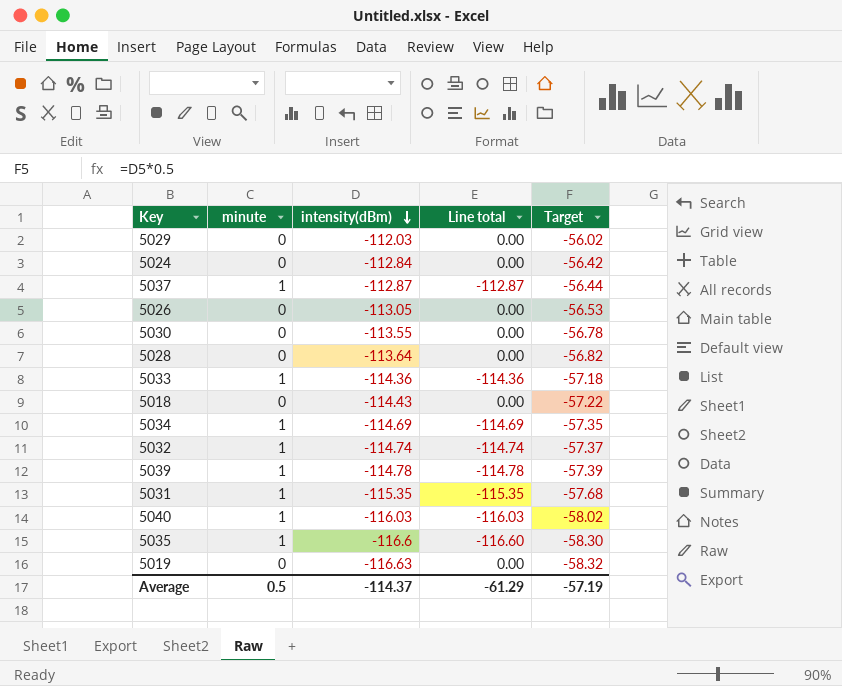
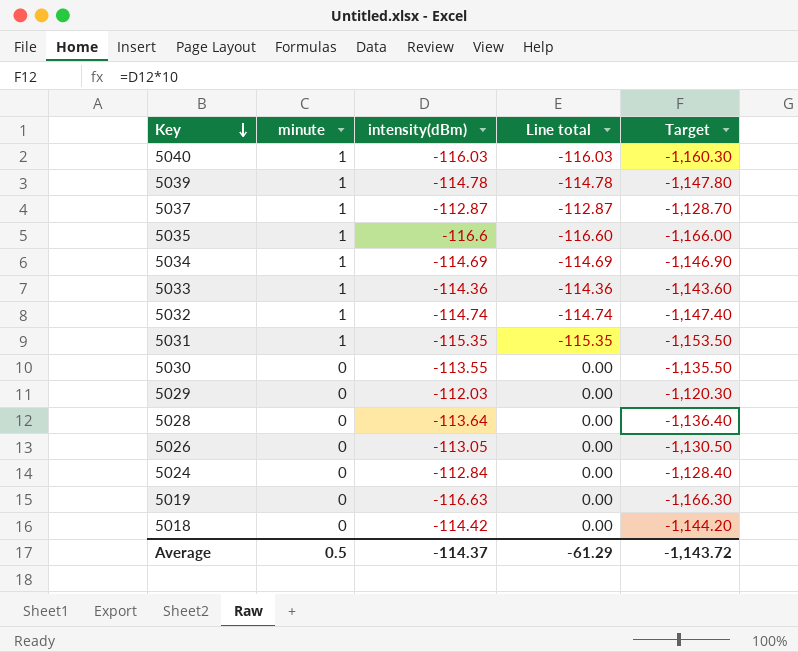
row order: intensity(dBm) descending -> Key descending
column Target | formula: [intensity(dBm)] * 0.5 -> [intensity(dBm)] * 10
5018 | intensity(dBm): -114.43 -> -114.42
Average | Target: -57.19 -> -1,143.72

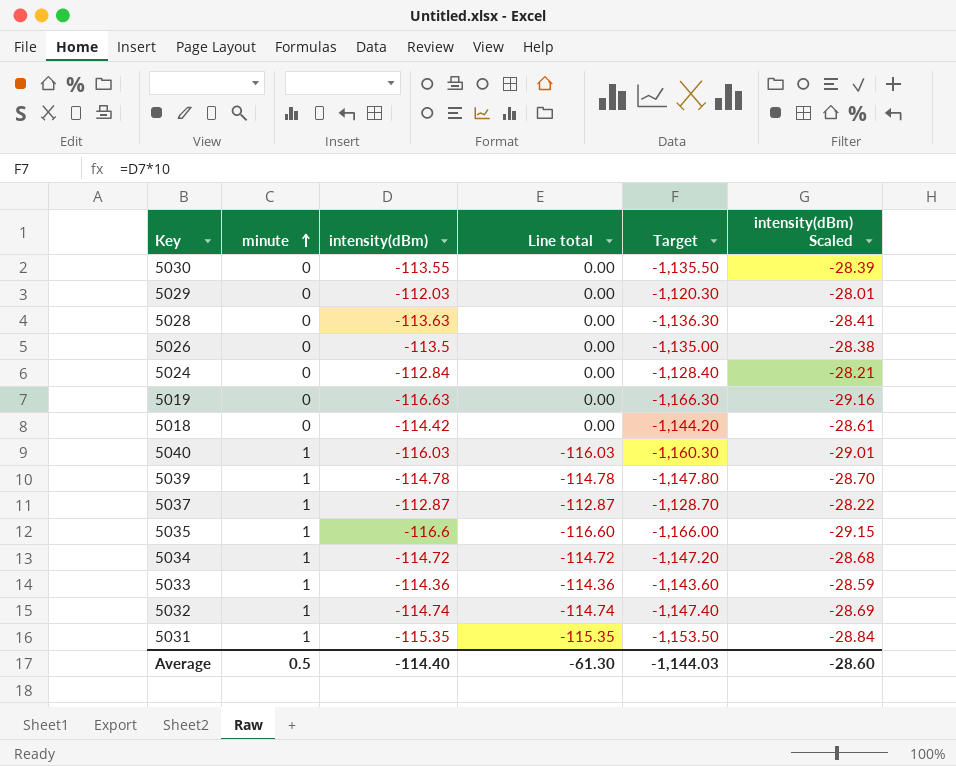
row order: Key descending -> minute ascending
column intensity(dBm) Scaled | formula: none -> [intensity(dBm)] * 0.25
5028 | intensity(dBm): -113.64 -> -113.63
5028 | Target: -1,136.40 -> -1,136.30
5026 | intensity(dBm): -113.05 -> -113.5
5026 | Target: -1,130.50 -> -1,135.00
5034 | intensity(dBm): -114.69 -> -114.72
5034 | Line total: -114.69 -> -114.72
5034 | Target: -1,146.90 -> -1,147.20
Average | intensity(dBm): -114.37 -> -114.40
Average | Line total: -61.29 -> -61.30
Average | Target: -1,143.72 -> -1,144.03

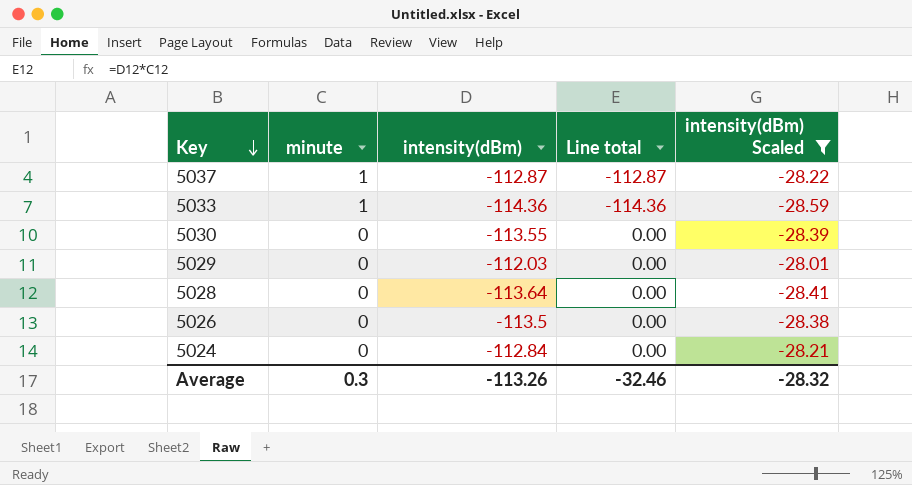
filter: none -> intensity(dBm) Scaled >= -28.59
row order: minute ascending -> Key descending
column Target | formula: [intensity(dBm)] * 10 -> none
5028 | intensity(dBm): -113.63 -> -113.64
Average | minute: 0.5 -> 0.3
Average | intensity(dBm): -114.40 -> -113.26
Average | Line total: -61.30 -> -32.46
Average | intensity(dBm) Scaled: -28.60 -> -28.32

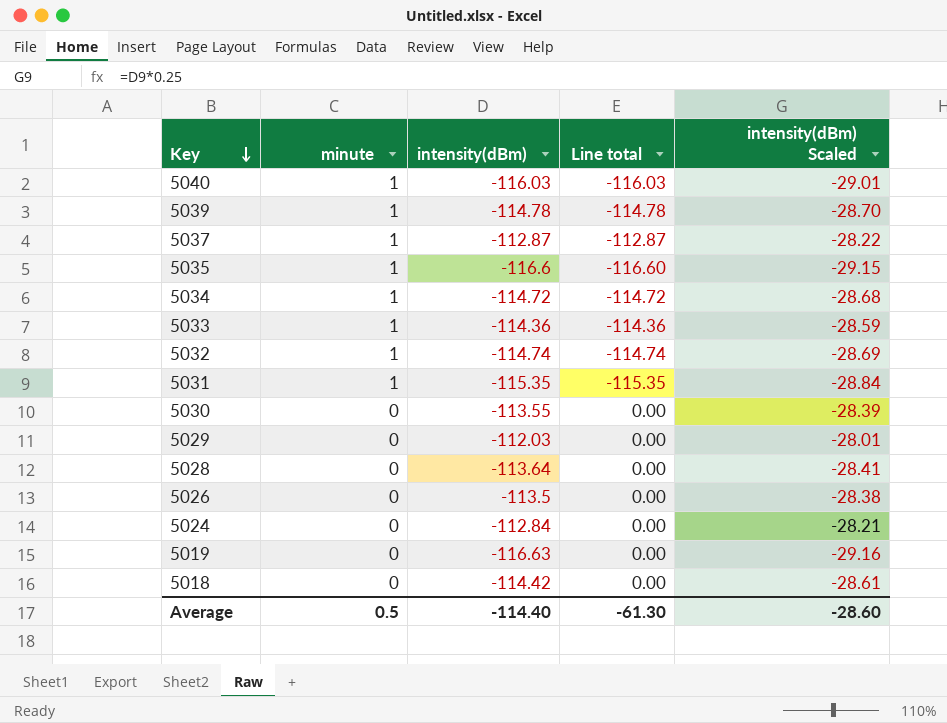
filter: intensity(dBm) Scaled >= -28.59 -> none
Average | minute: 0.3 -> 0.5
Average | intensity(dBm): -113.26 -> -114.40
Average | Line total: -32.46 -> -61.30
Average | intensity(dBm) Scaled: -28.32 -> -28.60

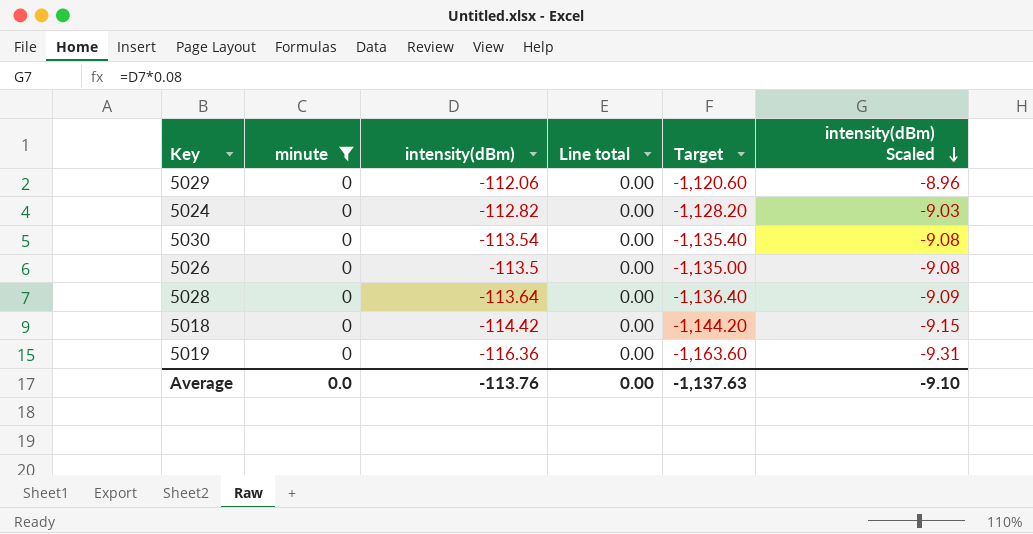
filter: none -> minute = 0
row order: Key descending -> intensity(dBm) Scaled descending
column Target | formula: none -> [intensity(dBm)] * 10
column intensity(dBm) Scaled | formula: [intensity(dBm)] * 0.25 -> [intensity(dBm)] * 0.08
5029 | intensity(dBm): -112.03 -> -112.06
5024 | intensity(dBm): -112.84 -> -112.82
5030 | intensity(dBm): -113.55 -> -113.54
5019 | intensity(dBm): -116.63 -> -116.36
Average | minute: 0.5 -> 0.0
Average | intensity(dBm): -114.40 -> -113.76
Average | Line total: -61.30 -> 0.00
Average | intensity(dBm) Scaled: -28.60 -> -9.10

